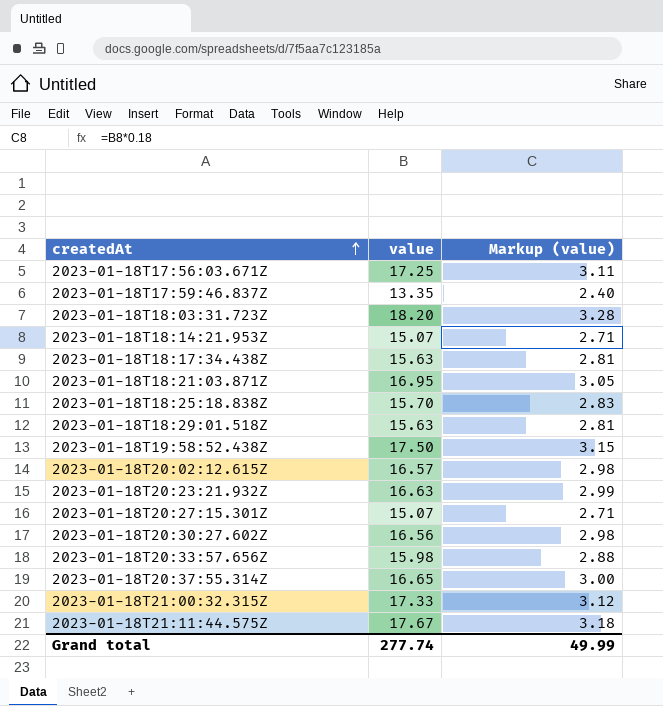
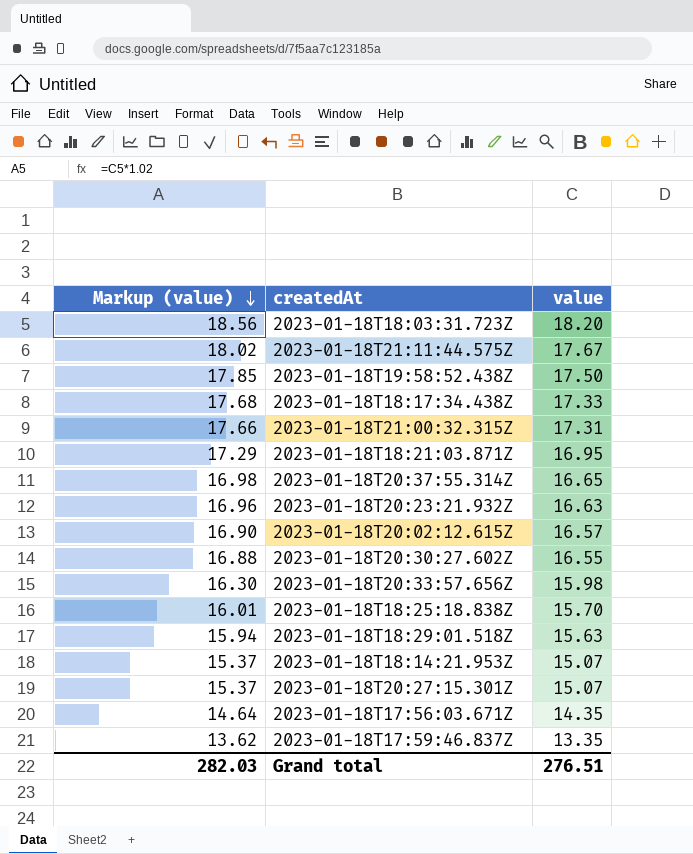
row order: createdAt ascending -> Markup (value) descending
column Markup (value) | formula: [value] * 0.18 -> [value] * 1.02
column Markup (value) | position: 3 -> 1
2023-01-18T18:17:34.438Z | value: 15.63 -> 17.33
2023-01-18T21:00:32.315Z | value: 17.33 -> 17.31
2023-01-18T20:30:27.602Z | value: 16.56 -> 16.55
2023-01-18T17:56:03.671Z | value: 17.25 -> 14.35
Grand total | Markup (value): 49.99 -> 282.03
Grand total | value: 277.74 -> 276.51

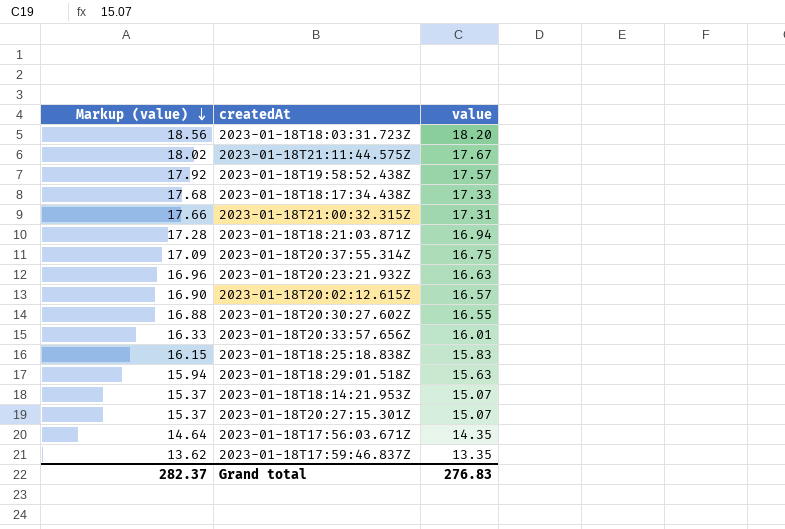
2023-01-18T19:58:52.438Z | Markup (value): 17.85 -> 17.92
2023-01-18T19:58:52.438Z | value: 17.50 -> 17.57
2023-01-18T18:21:03.871Z | Markup (value): 17.29 -> 17.28
2023-01-18T18:21:03.871Z | value: 16.95 -> 16.94
2023-01-18T20:37:55.314Z | Markup (value): 16.98 -> 17.09
2023-01-18T20:37:55.314Z | value: 16.65 -> 16.75
2023-01-18T20:33:57.656Z | Markup (value): 16.30 -> 16.33
2023-01-18T20:33:57.656Z | value: 15.98 -> 16.01
2023-01-18T18:25:18.838Z | Markup (value): 16.01 -> 16.15
2023-01-18T18:25:18.838Z | value: 15.70 -> 15.83
Grand total | Markup (value): 282.03 -> 282.37
Grand total | value: 276.51 -> 276.83

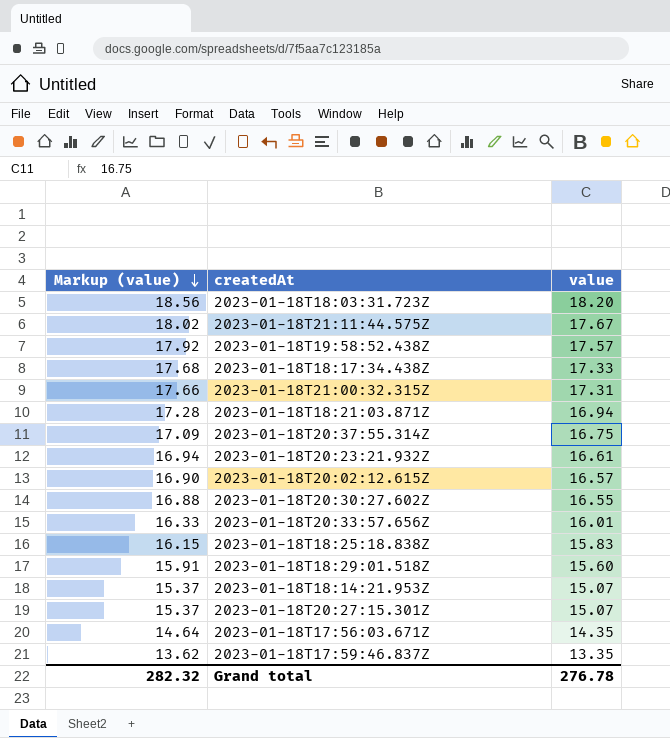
2023-01-18T20:23:21.932Z | Markup (value): 16.96 -> 16.94
2023-01-18T20:23:21.932Z | value: 16.63 -> 16.61
2023-01-18T18:29:01.518Z | Markup (value): 15.94 -> 15.91
2023-01-18T18:29:01.518Z | value: 15.63 -> 15.60
Grand total | Markup (value): 282.37 -> 282.32
Grand total | value: 276.83 -> 276.78

